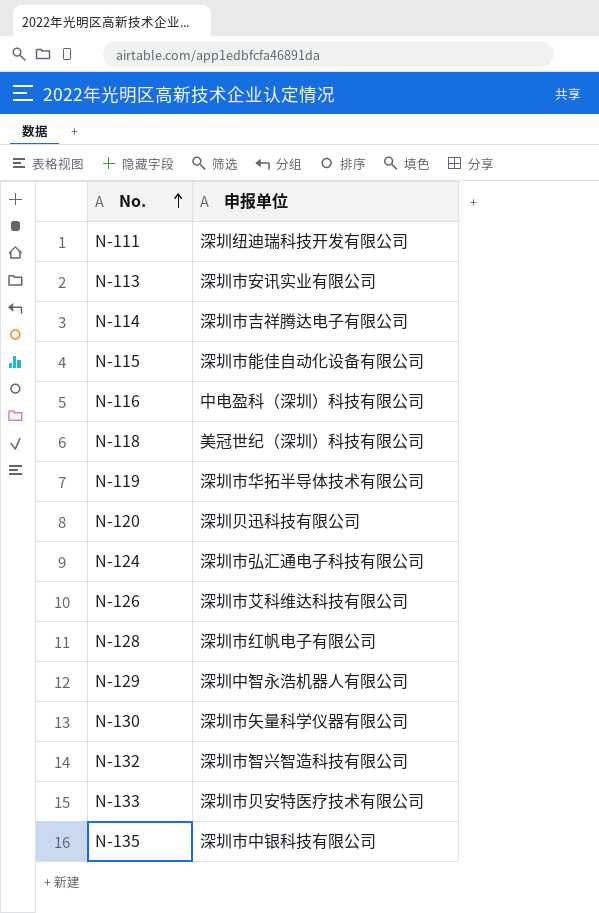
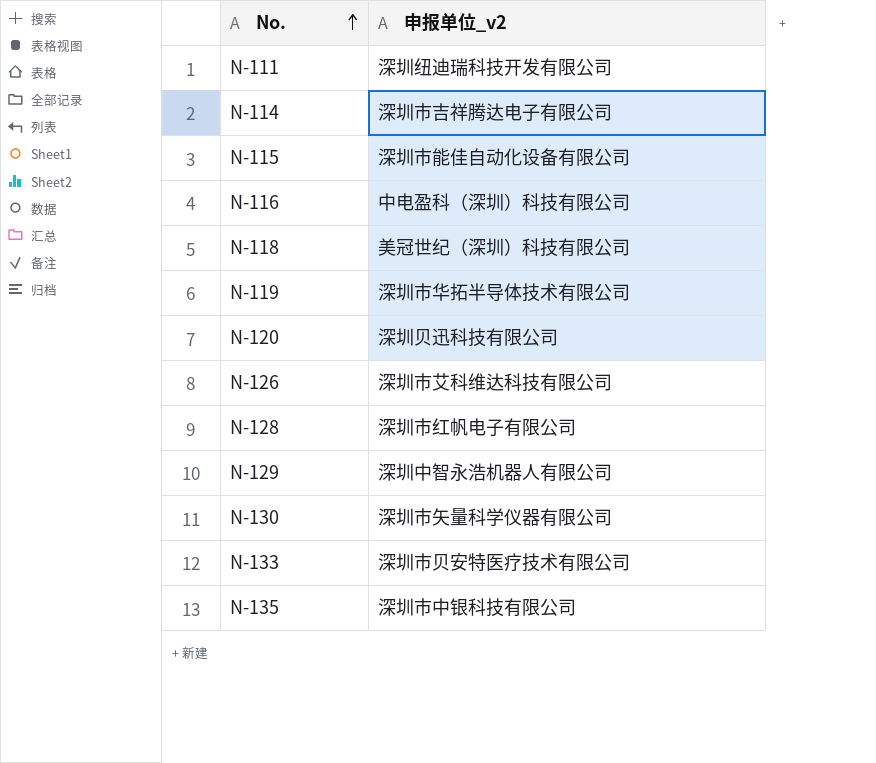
column name: 申报单位 -> 申报单位_v2
row N-113: 深圳市安讯实业有限公司 -> none
row N-124: 深圳市弘汇通电子科技有限公司 -> none
row N-132: 深圳市智兴智造科技有限公司 -> none

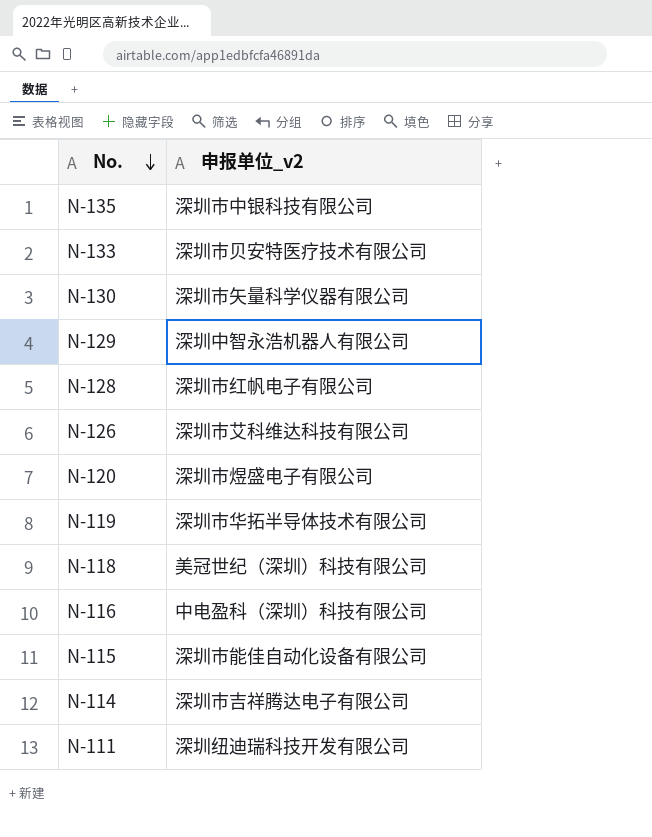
row order: No. ascending -> No. descending
N-120 | 申报单位_v2: 深圳贝迅科技有限公司 -> 深圳市煜盛电子有限公司

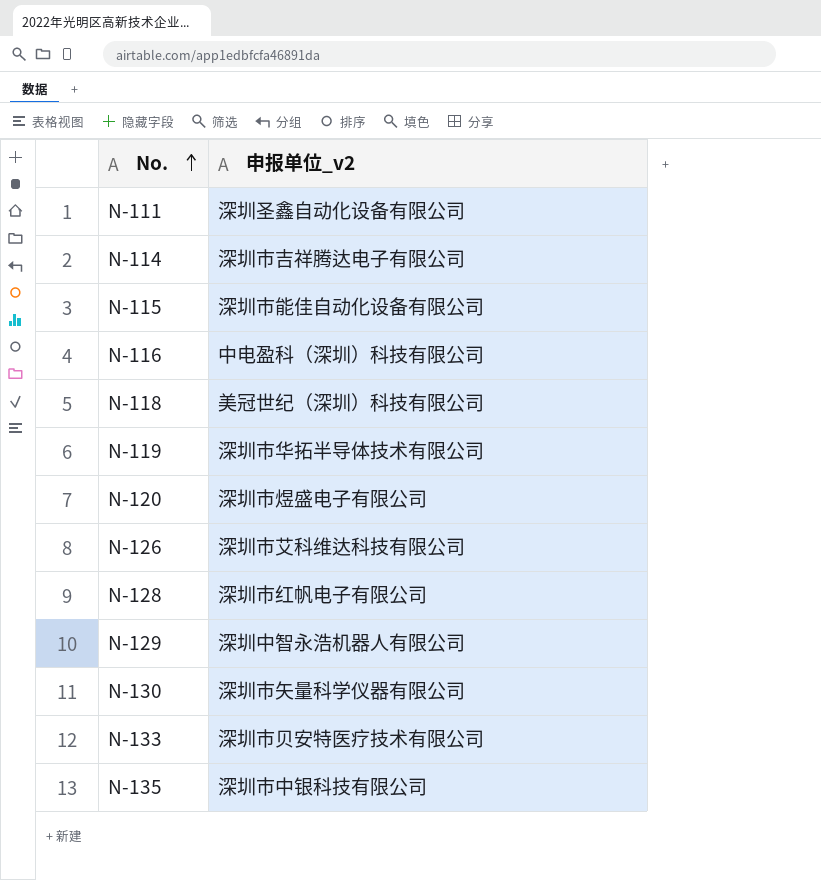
row order: No. descending -> No. ascending
N-111 | 申报单位_v2: 深圳纽迪瑞科技开发有限公司 -> 深圳圣鑫自动化设备有限公司

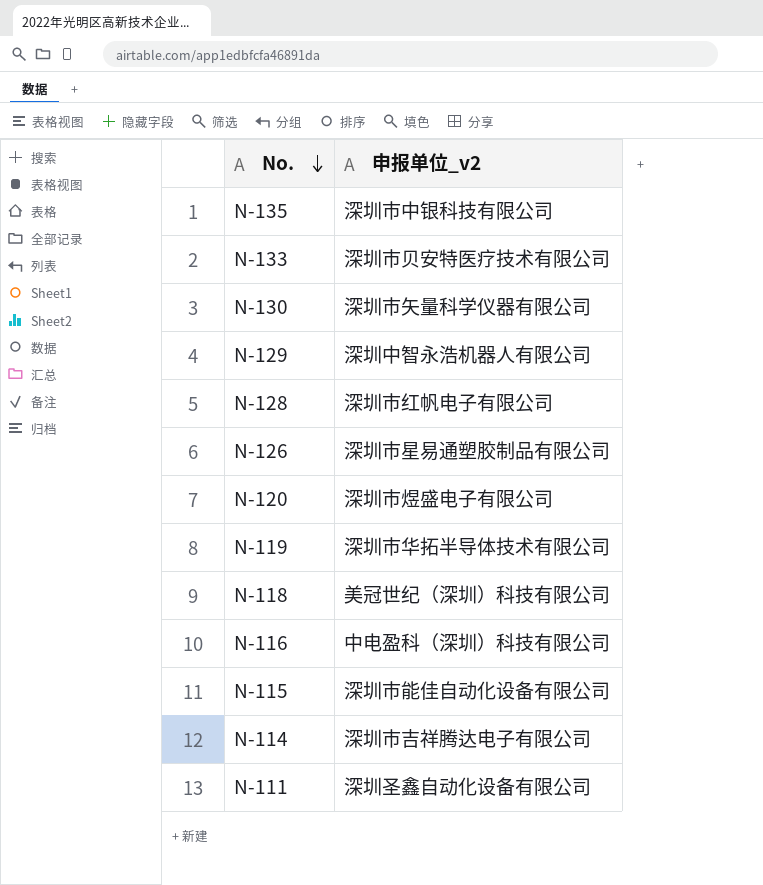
row order: No. ascending -> No. descending
N-126 | 申报单位_v2: 深圳市艾科维达科技有限公司 -> 深圳市星易通塑胶制品有限公司

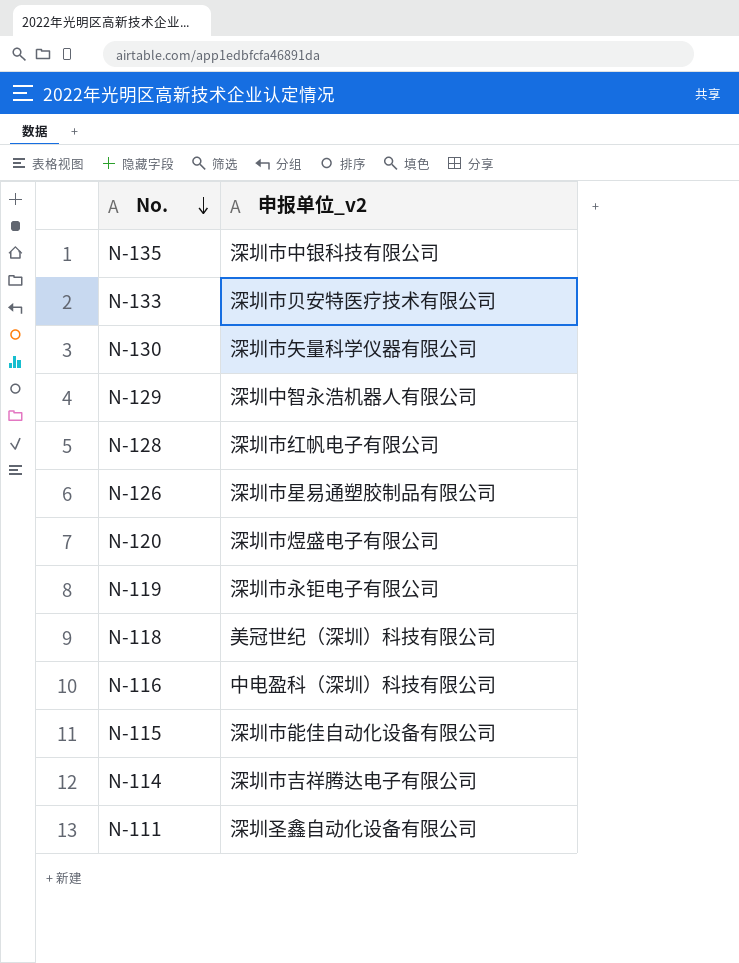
N-119 | 申报单位_v2: 深圳市华拓半导体技术有限公司 -> 深圳市永钜电子有限公司

